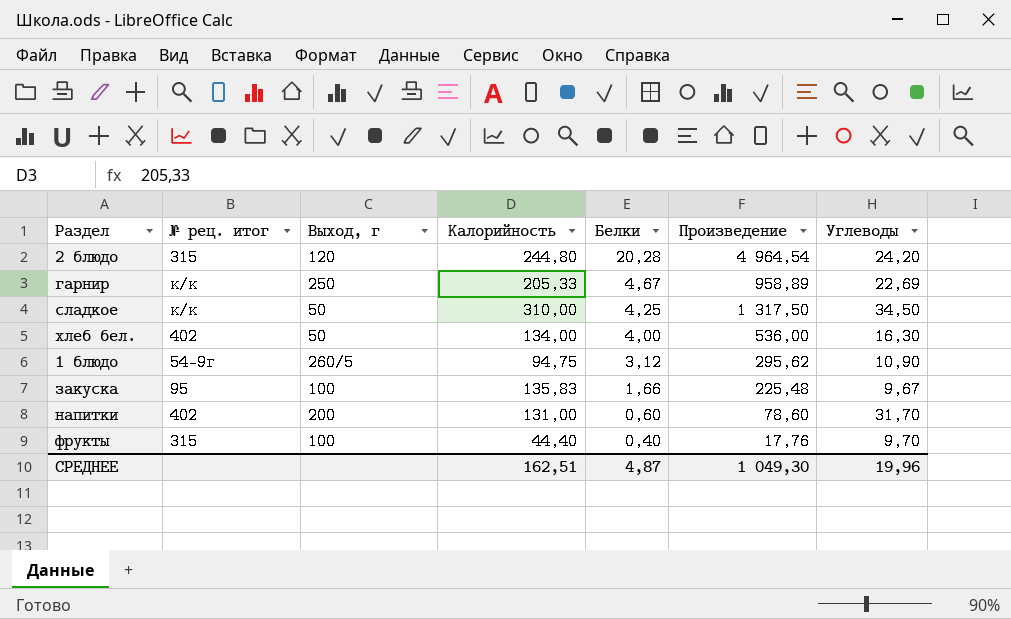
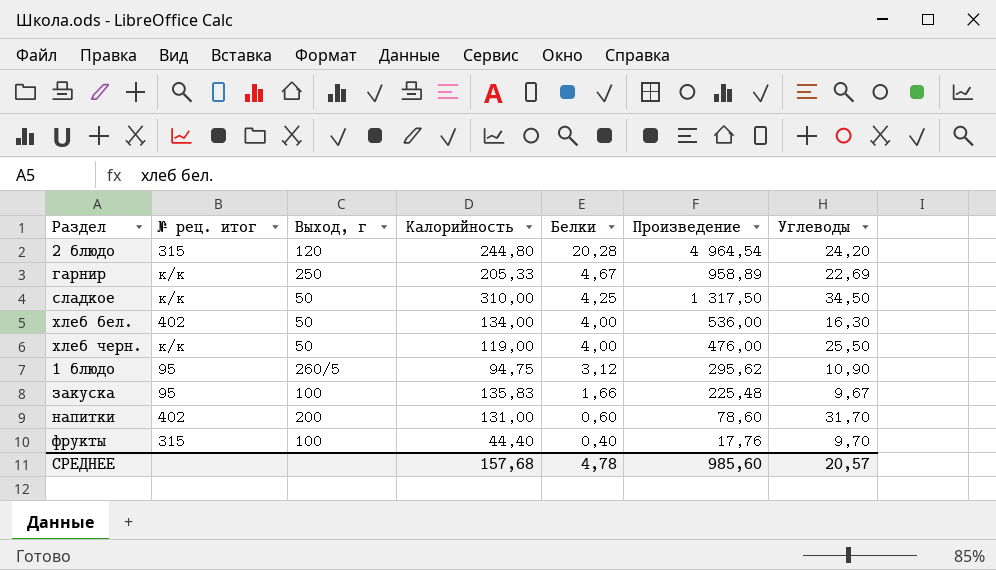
row хлеб черн.: none -> к/к | 50 | 119,00 | 4,00 | 476,00 | 25,50
1 блюдо | № рец. итог: 54-9г -> 95
СРЕДНЕЕ | Калорийность: 162,51 -> 157,68
СРЕДНЕЕ | Белки: 4,87 -> 4,78
СРЕДНЕЕ | Произведение: 1 049,30 -> 985,60
СРЕДНЕЕ | Углеводы: 19,96 -> 20,57

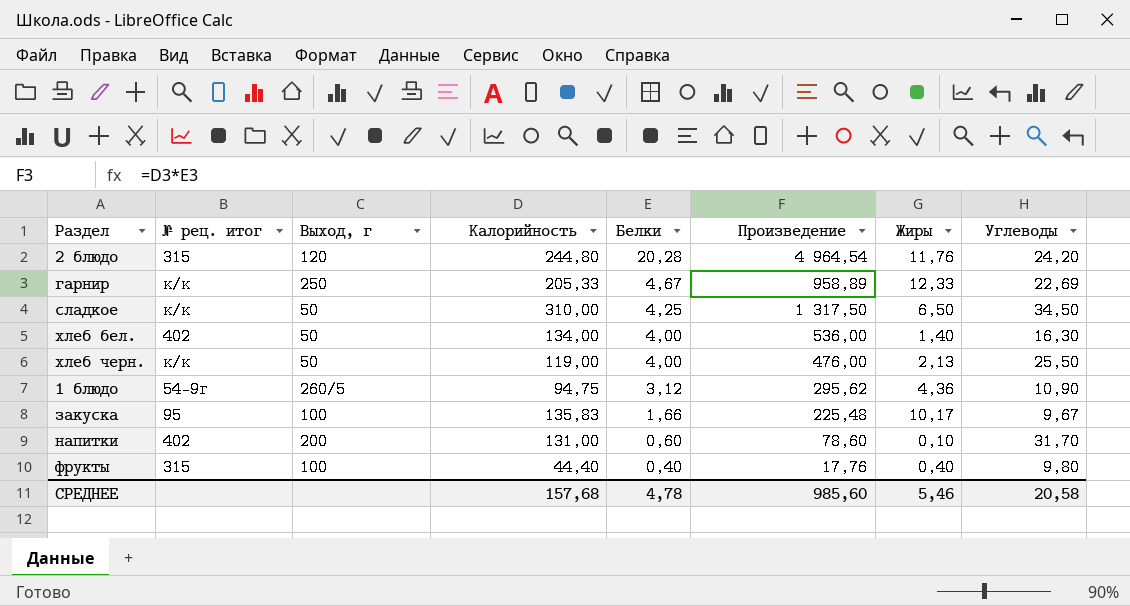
column Жиры | position: none -> 7
1 блюдо | № рец. итог: 95 -> 54-9г
фрукты | Углеводы: 9,70 -> 9,80
СРЕДНЕЕ | Углеводы: 20,57 -> 20,58

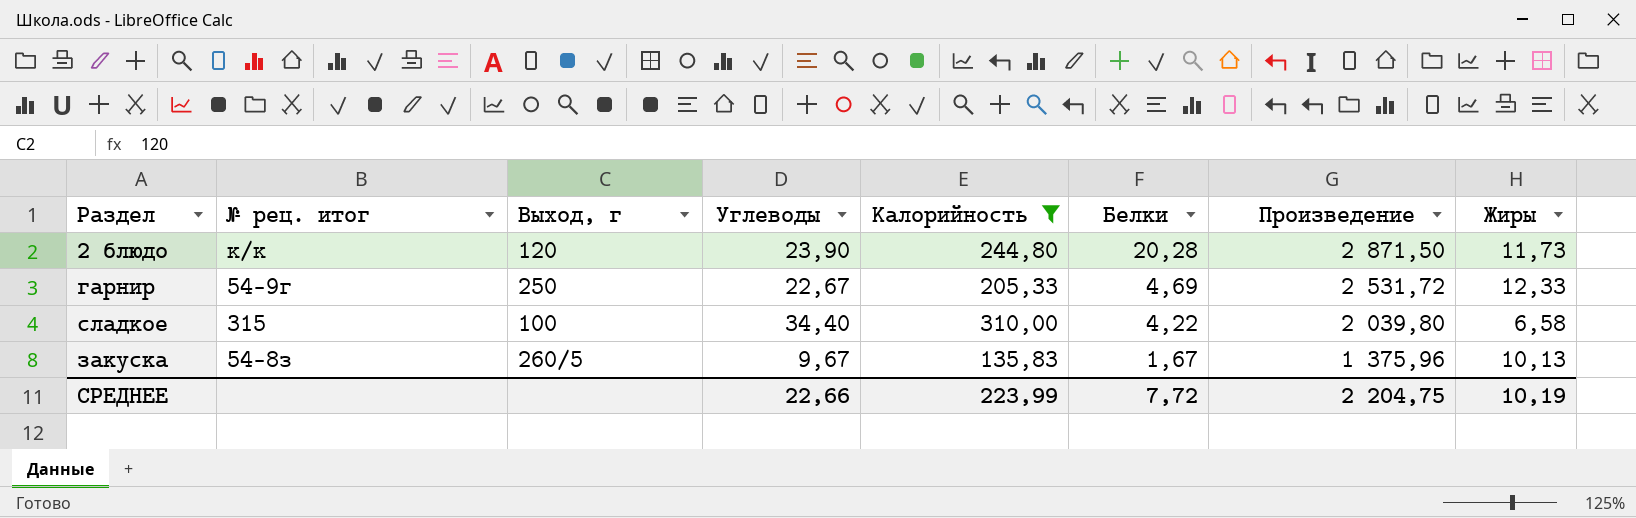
filter: none -> Калорийность >= 135,83
column Углеводы | position: 8 -> 4
column Произведение | formula: [Калорийность] * [Белки] -> [Калорийность] * [Жиры]
2 блюдо | № рец. итог: 315 -> к/к
2 блюдо | Углеводы: 24,20 -> 23,90
2 блюдо | Жиры: 11,76 -> 11,73
гарнир | № рец. итог: к/к -> 54-9г
гарнир | Углеводы: 22,69 -> 22,67
гарнир | Белки: 4,67 -> 4,69
сладкое | № рец. итог: к/к -> 315
сладкое | Выход, г: 50 -> 100
сладкое | Углеводы: 34,50 -> 34,40
сладкое | Белки: 4,25 -> 4,22
сладкое | Жиры: 6,50 -> 6,58
закуска | № рец. итог: 95 -> 54-8з
закуска | Выход, г: 100 -> 260/5
закуска | Белки: 1,66 -> 1,67
закуска | Жиры: 10,17 -> 10,13
СРЕДНЕЕ | Углеводы: 20,58 -> 22,66
СРЕДНЕЕ | Калорийность: 157,68 -> 223,99
СРЕДНЕЕ | Белки: 4,78 -> 7,72
СРЕДНЕЕ | Произведение: 985,60 -> 2 204,75
СРЕДНЕЕ | Жиры: 5,46 -> 10,19

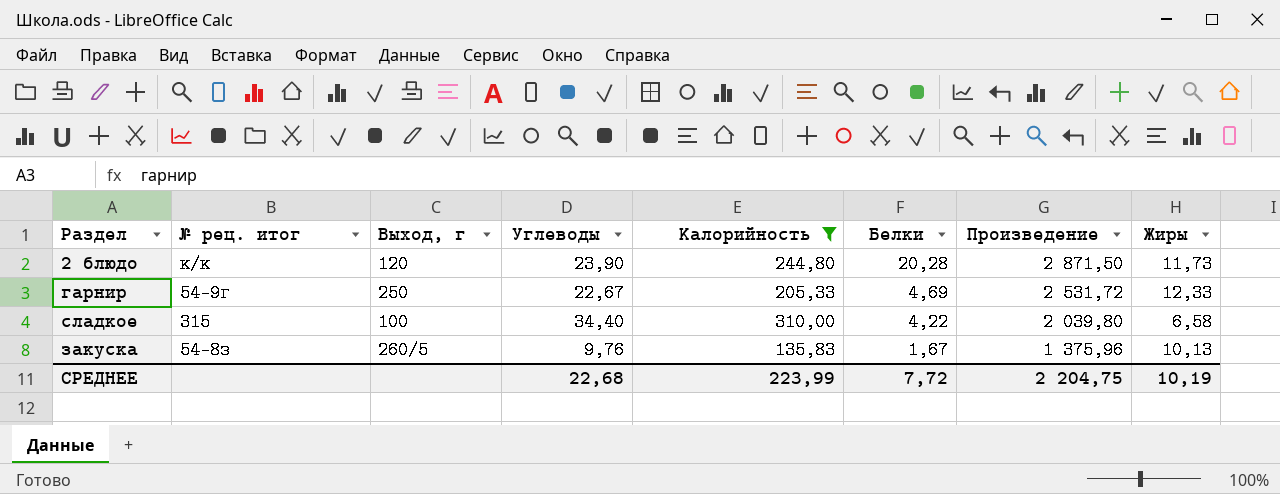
закуска | Углеводы: 9,67 -> 9,76
СРЕДНЕЕ | Углеводы: 22,66 -> 22,68

